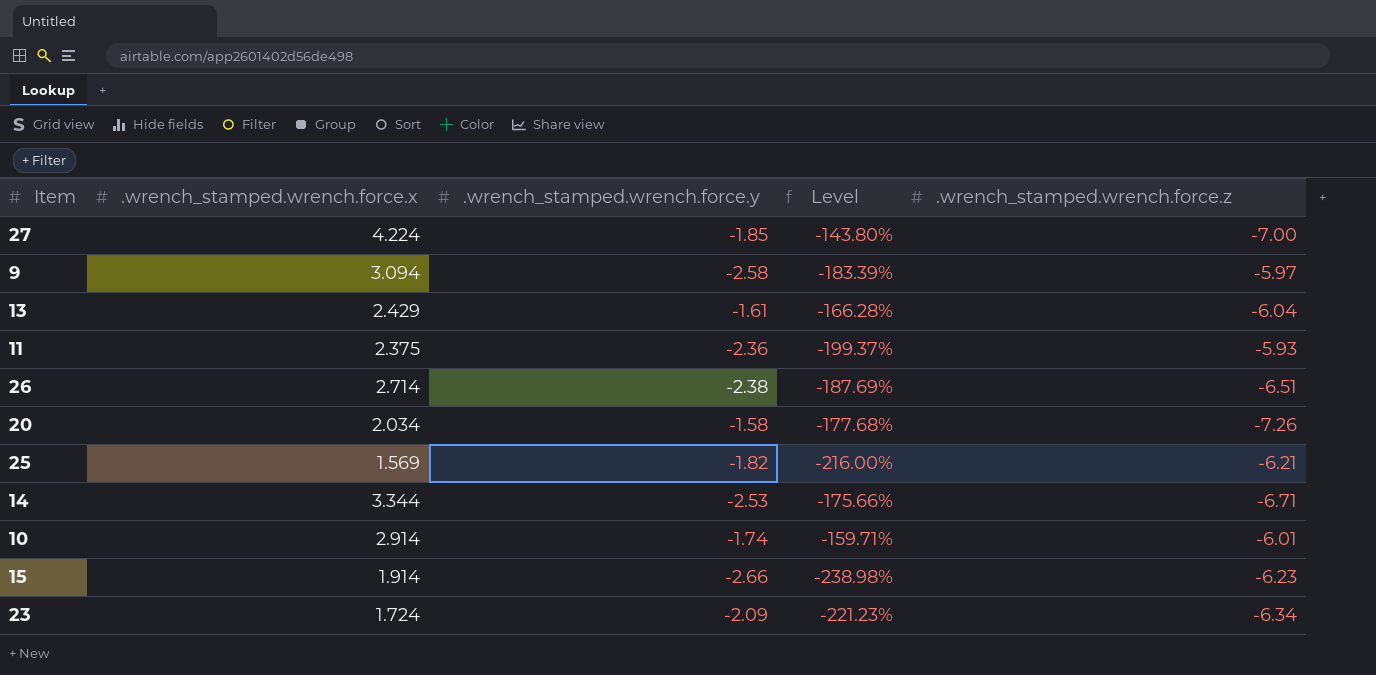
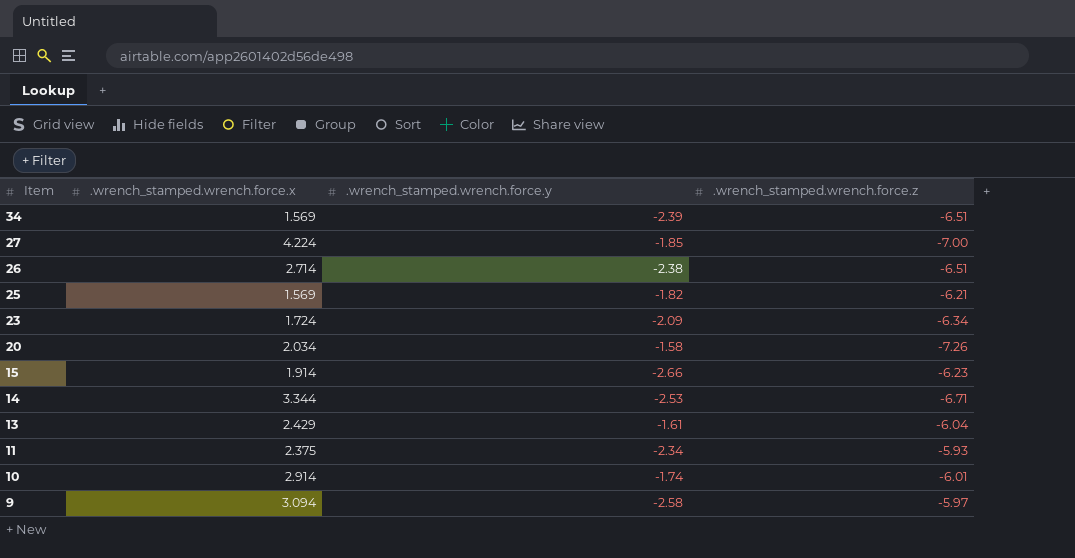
row order: none -> Item descending
column Level | formula: ([.wrench_stamped.wrench.force.y] - [.wrench_stamped.wrench.force.x]) / [.wrench_stamped.wrench.force.x] -> none
row 34: none -> 1.569 | -2.39 | -6.51
11 | .wrench_stamped.wrench.force.y: -2.36 -> -2.34

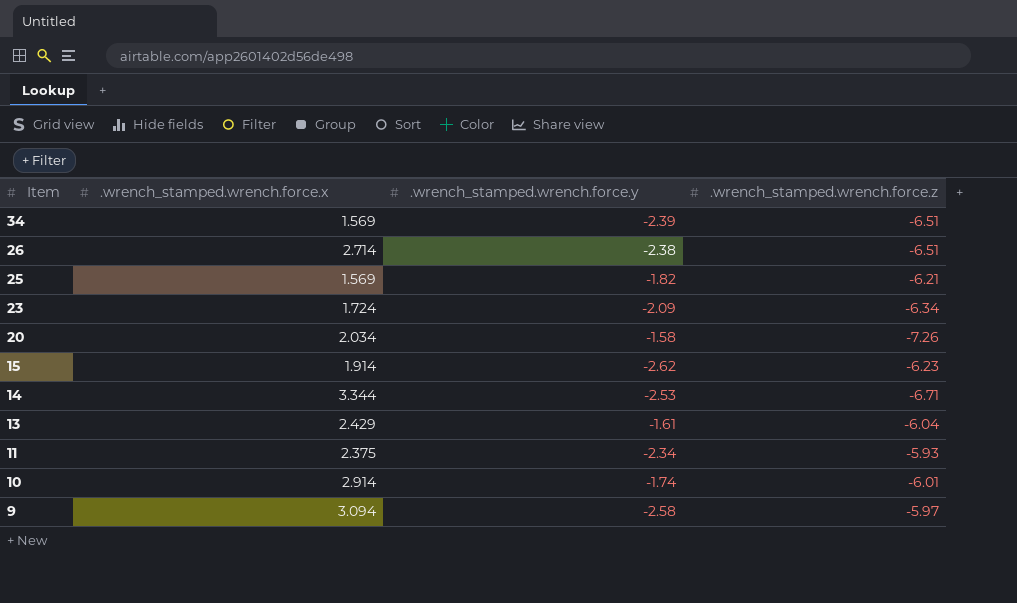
row 27: 4.224 | -1.85 | -7.00 -> none
15 | .wrench_stamped.wrench.force.y: -2.66 -> -2.62

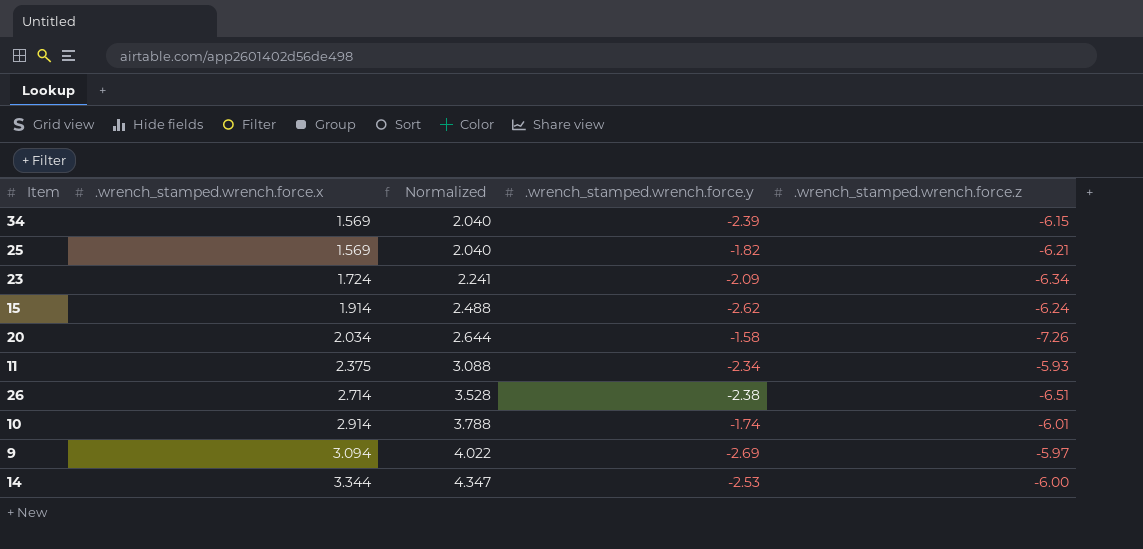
row order: Item descending -> .wrench_stamped.wrench.force.x ascending
column Normalized | formula: none -> [.wrench_stamped.wrench.force.x] * 1.3
row 13: 2.429 | -1.61 | -6.04 -> none
34 | .wrench_stamped.wrench.force.z: -6.51 -> -6.15
15 | .wrench_stamped.wrench.force.z: -6.23 -> -6.24
9 | .wrench_stamped.wrench.force.y: -2.58 -> -2.69
14 | .wrench_stamped.wrench.force.z: -6.71 -> -6.00

